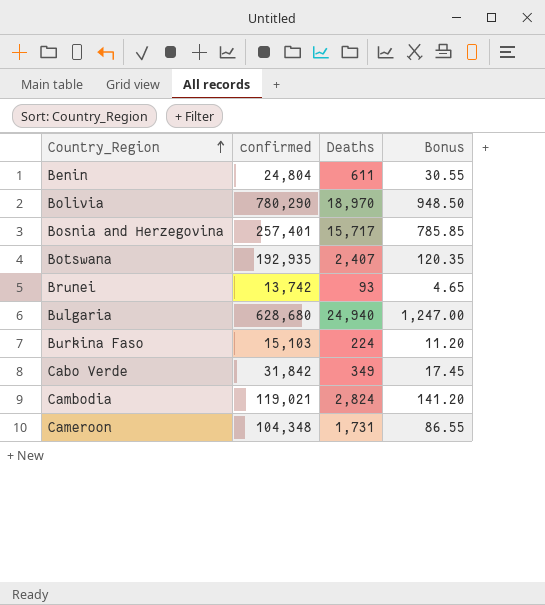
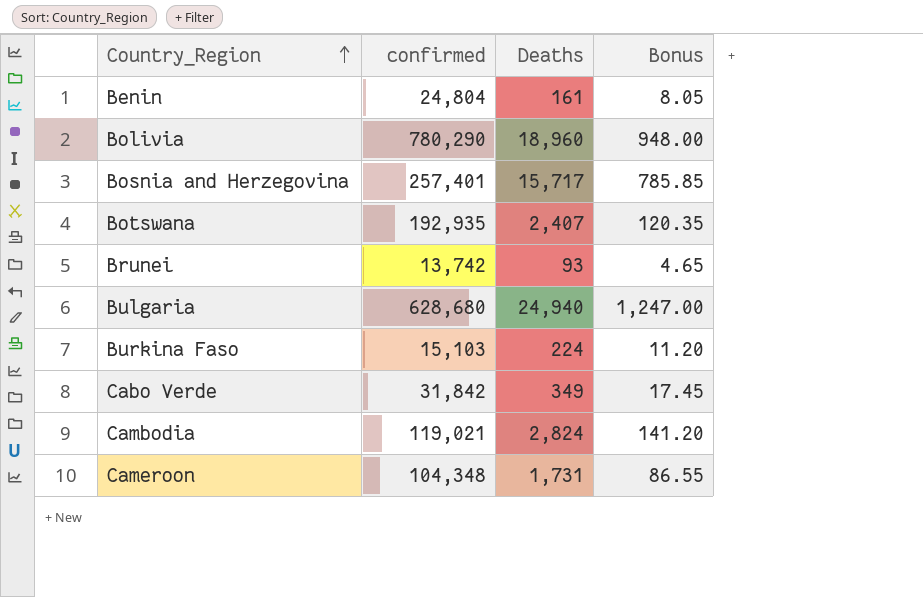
Benin | Deaths: 611 -> 161
Benin | Bonus: 30.55 -> 8.05
Bolivia | Deaths: 18,970 -> 18,960
Bolivia | Bonus: 948.50 -> 948.00

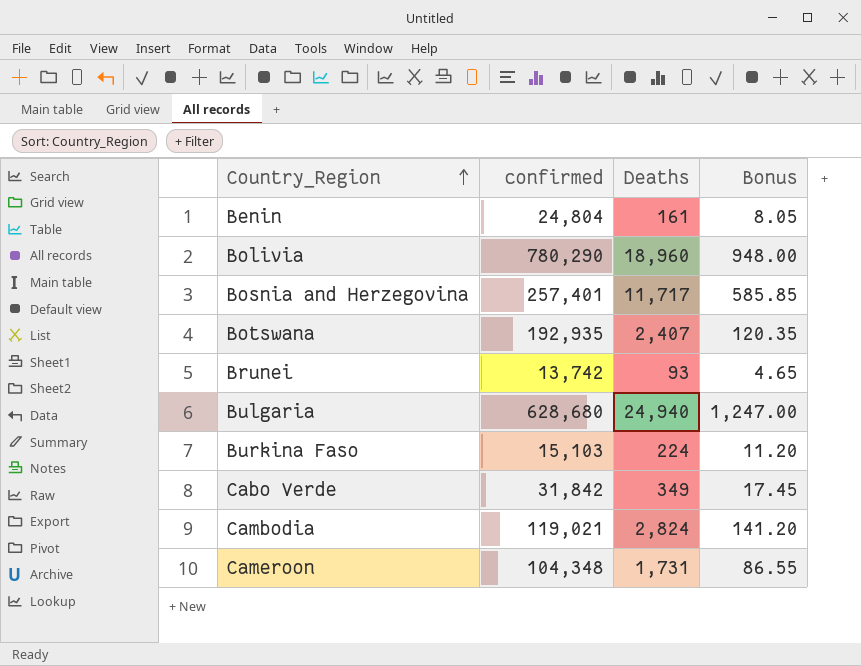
Bosnia and Herzegovina | Deaths: 15,717 -> 11,717
Bosnia and Herzegovina | Bonus: 785.85 -> 585.85

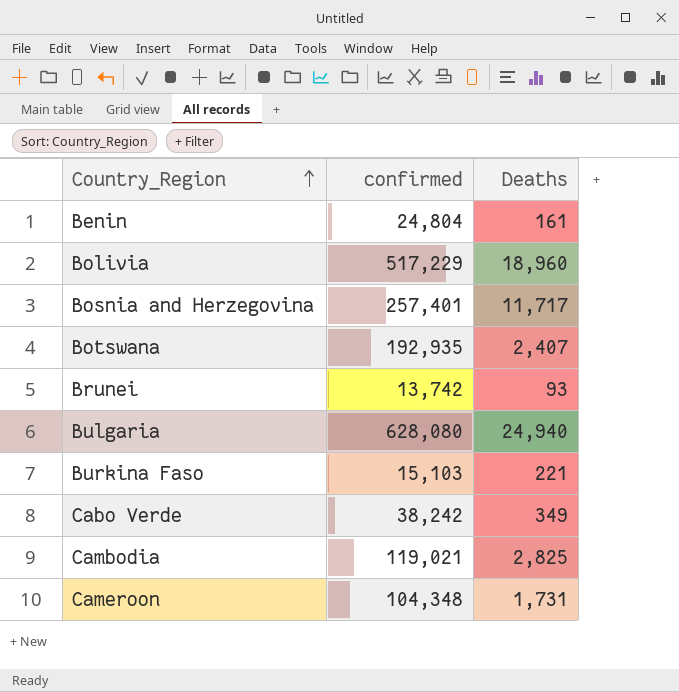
column Bonus | formula: [Deaths] * 0.05 -> none
Bolivia | confirmed: 780,290 -> 517,229
Bulgaria | confirmed: 628,680 -> 628,080
Burkina Faso | Deaths: 224 -> 221
Cabo Verde | confirmed: 31,842 -> 38,242
Cambodia | Deaths: 2,824 -> 2,825

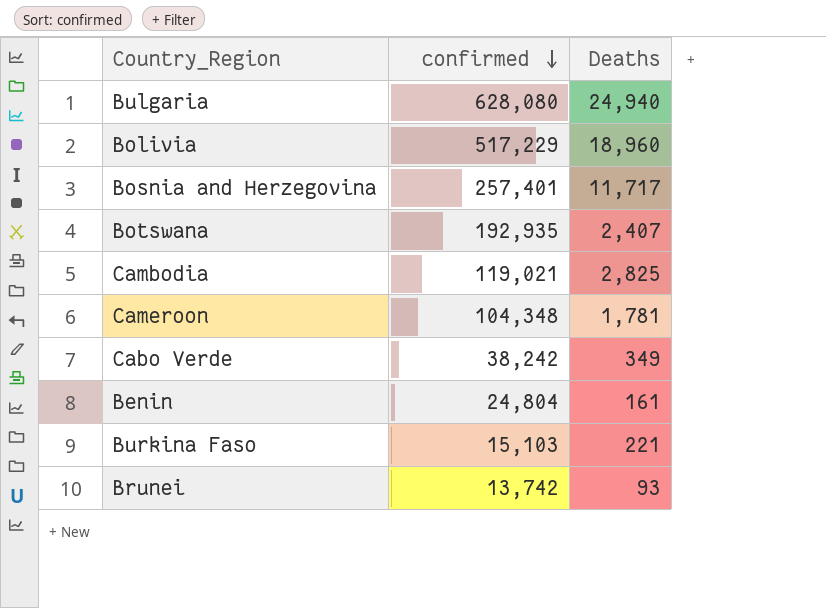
row order: Country_Region ascending -> confirmed descending
Cameroon | Deaths: 1,731 -> 1,781

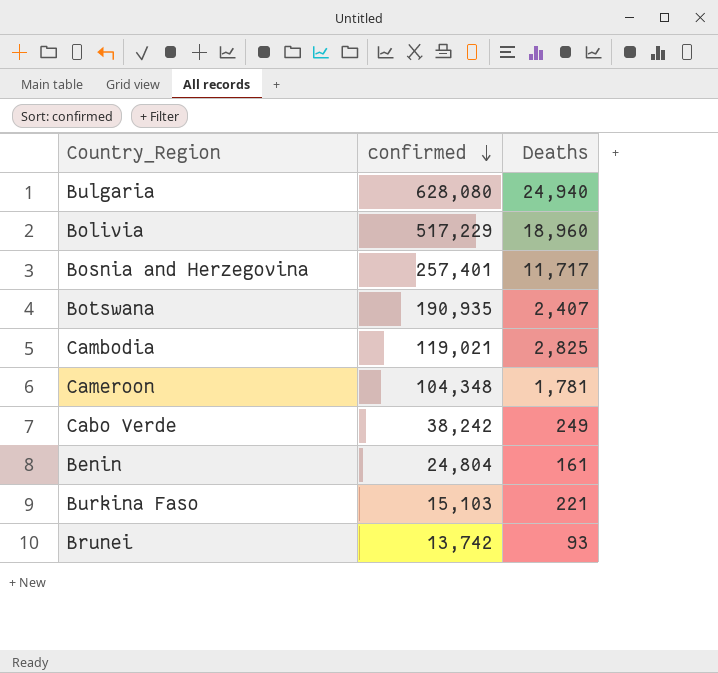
Botswana | confirmed: 192,935 -> 190,935
Cabo Verde | Deaths: 349 -> 249

